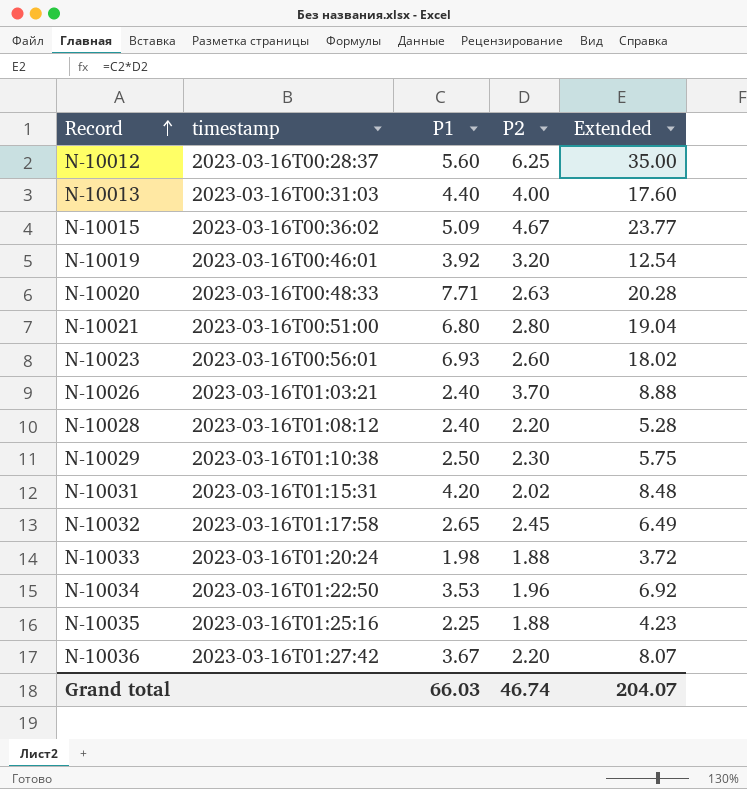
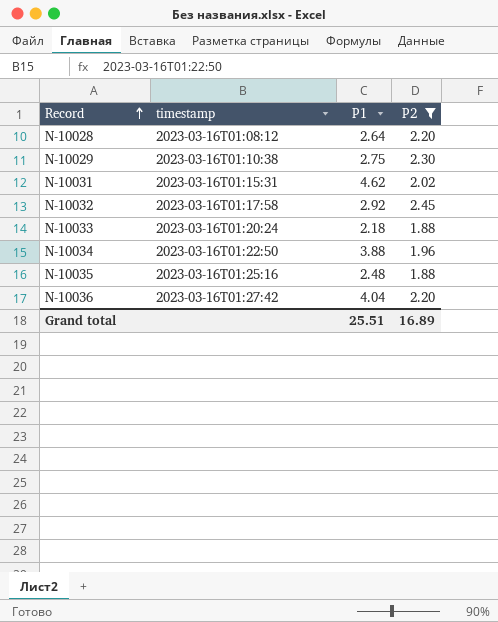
filter: none -> P2 <= 2.45
column Extended | formula: [P1] * [P2] -> none
N-10028 | P1: 2.40 -> 2.64
N-10029 | P1: 2.50 -> 2.75
N-10031 | P1: 4.20 -> 4.62
N-10032 | P1: 2.65 -> 2.92
N-10033 | P1: 1.98 -> 2.18
N-10034 | P1: 3.53 -> 3.88
N-10035 | P1: 2.25 -> 2.48
N-10036 | P1: 3.67 -> 4.04
Grand total | P1: 66.03 -> 25.51
Grand total | P2: 46.74 -> 16.89

